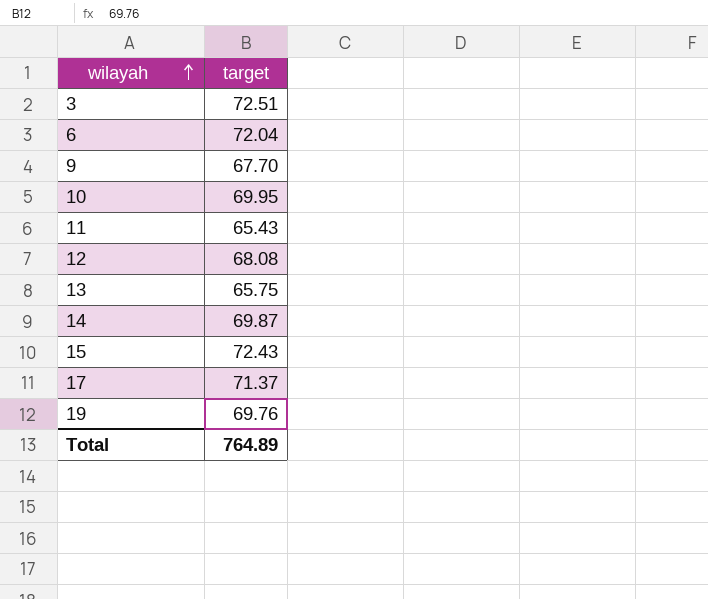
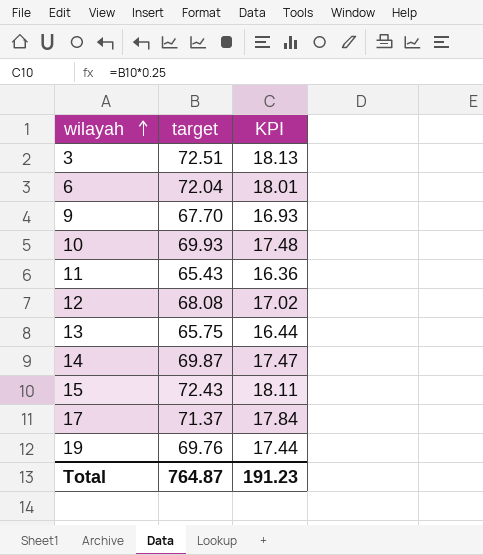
column KPI | formula: none -> [target] * 0.25
10 | target: 69.95 -> 69.93
Total | target: 764.89 -> 764.87

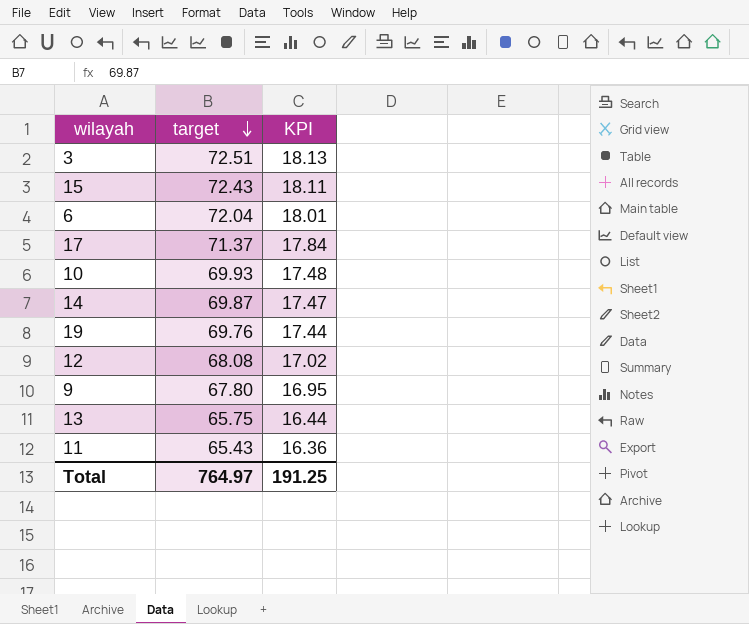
row order: wilayah ascending -> target descending
9 | target: 67.70 -> 67.80
9 | KPI: 16.93 -> 16.95
Total | target: 764.87 -> 764.97
Total | KPI: 191.23 -> 191.25

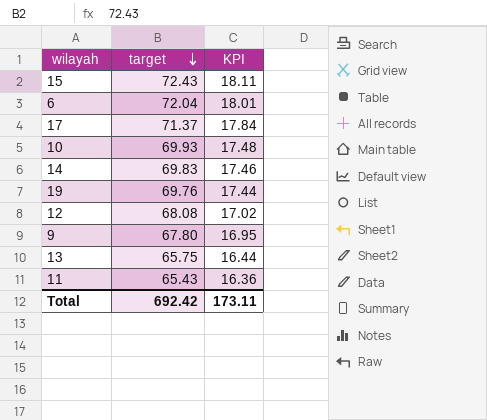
row 3: 72.51 | 18.13 -> none
14 | target: 69.87 -> 69.83
14 | KPI: 17.47 -> 17.46
Total | target: 764.97 -> 692.42
Total | KPI: 191.25 -> 173.11

